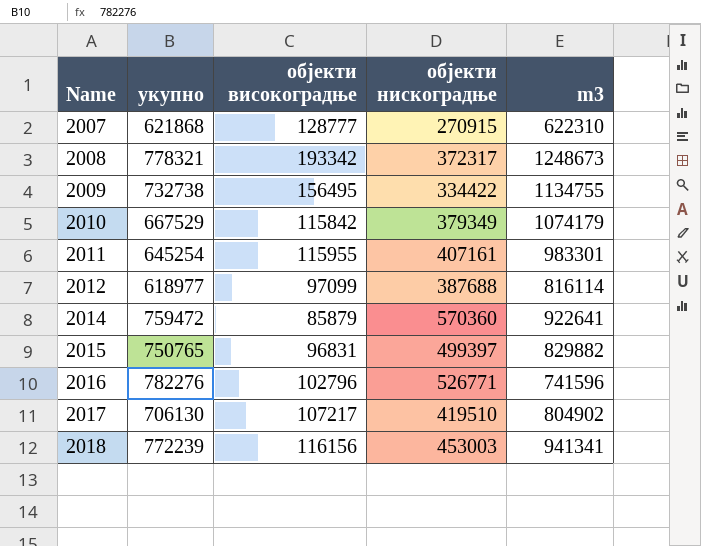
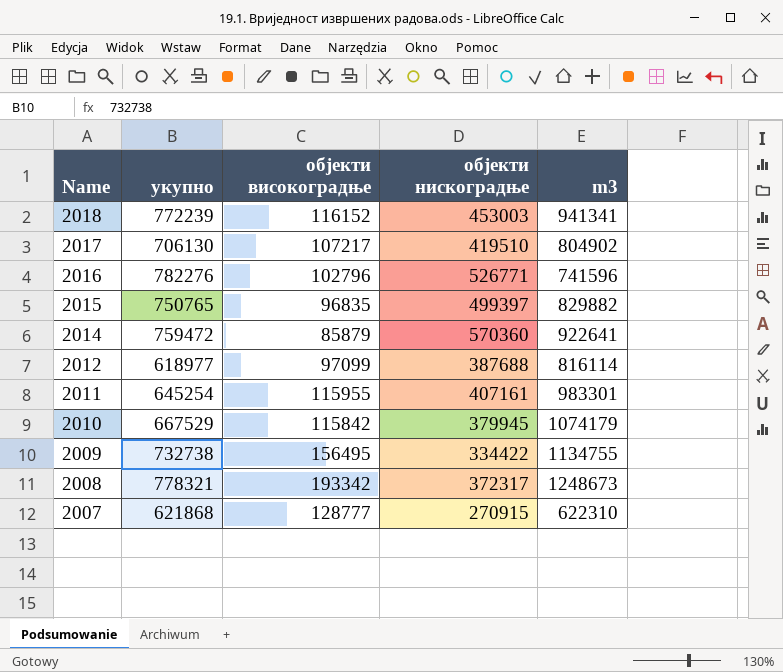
row order: Name ascending -> Name descending
2018 | објекти високоградње: 116156 -> 116152
2015 | објекти високоградње: 96831 -> 96835
2010 | објекти нискоградње: 379349 -> 379945

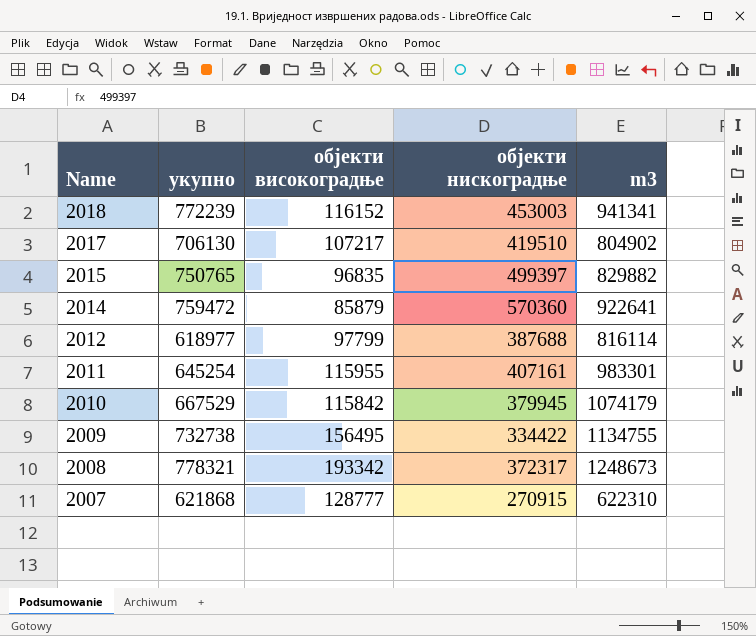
row 2016: 782276 | 102796 | 526771 | 741596 -> none
2012 | објекти високоградње: 97099 -> 97799

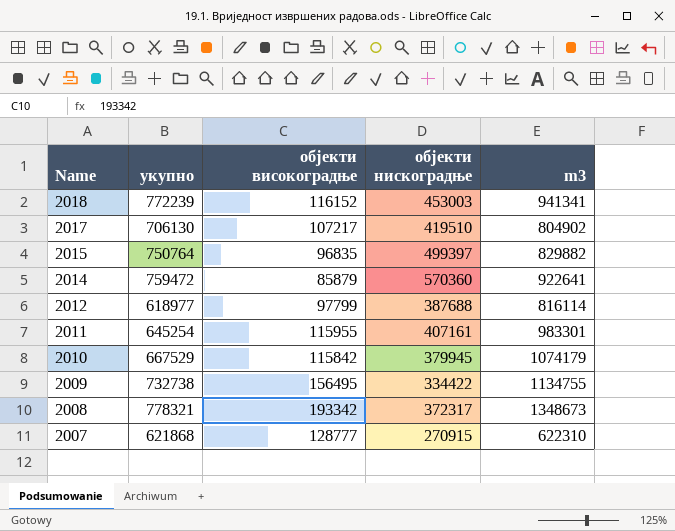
2015 | укупно: 750765 -> 750764
2008 | m3: 1248673 -> 1348673

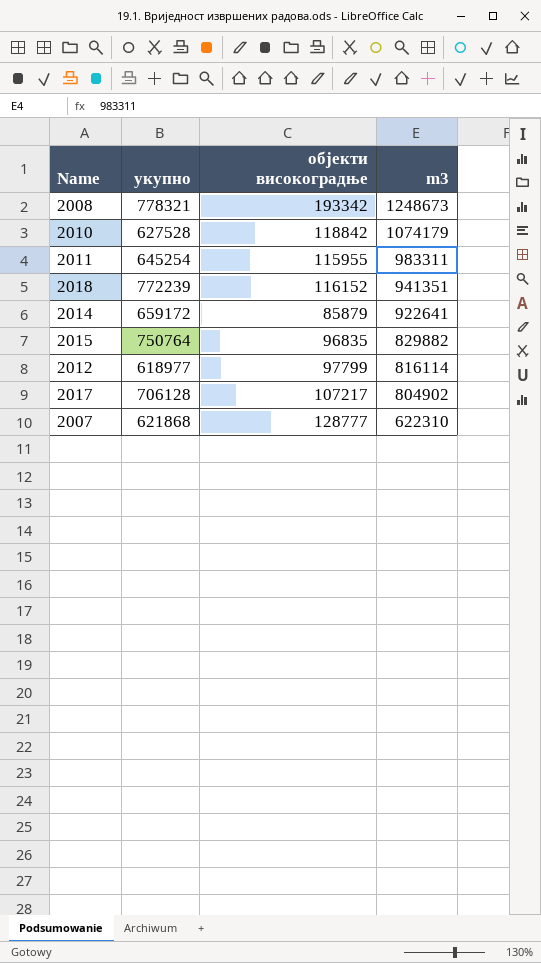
row order: Name descending -> m3 descending
column објекти нискоградње | position: 4 -> none
row 2009: 732738 | 156495 | 334422 | 1134755 -> none
2008 | m3: 1348673 -> 1248673
2010 | укупно: 667529 -> 627528
2010 | објекти високоградње: 115842 -> 118842
2011 | m3: 983301 -> 983311
2018 | m3: 941341 -> 941351
2014 | укупно: 759472 -> 659172
2017 | укупно: 706130 -> 706128

